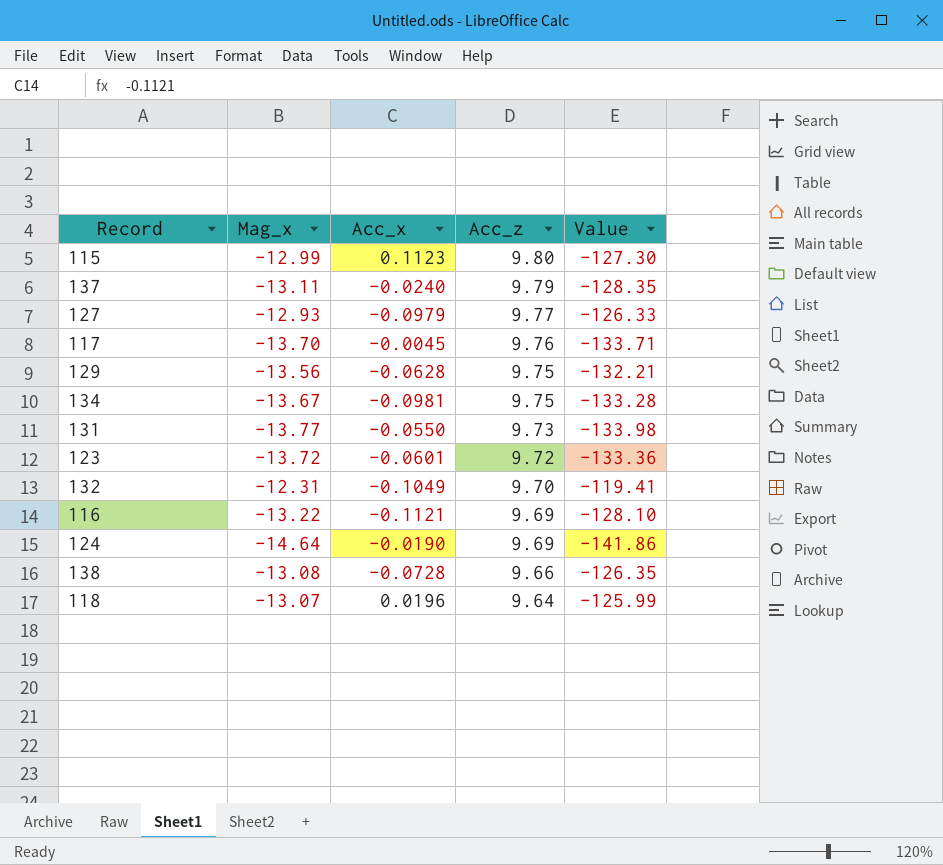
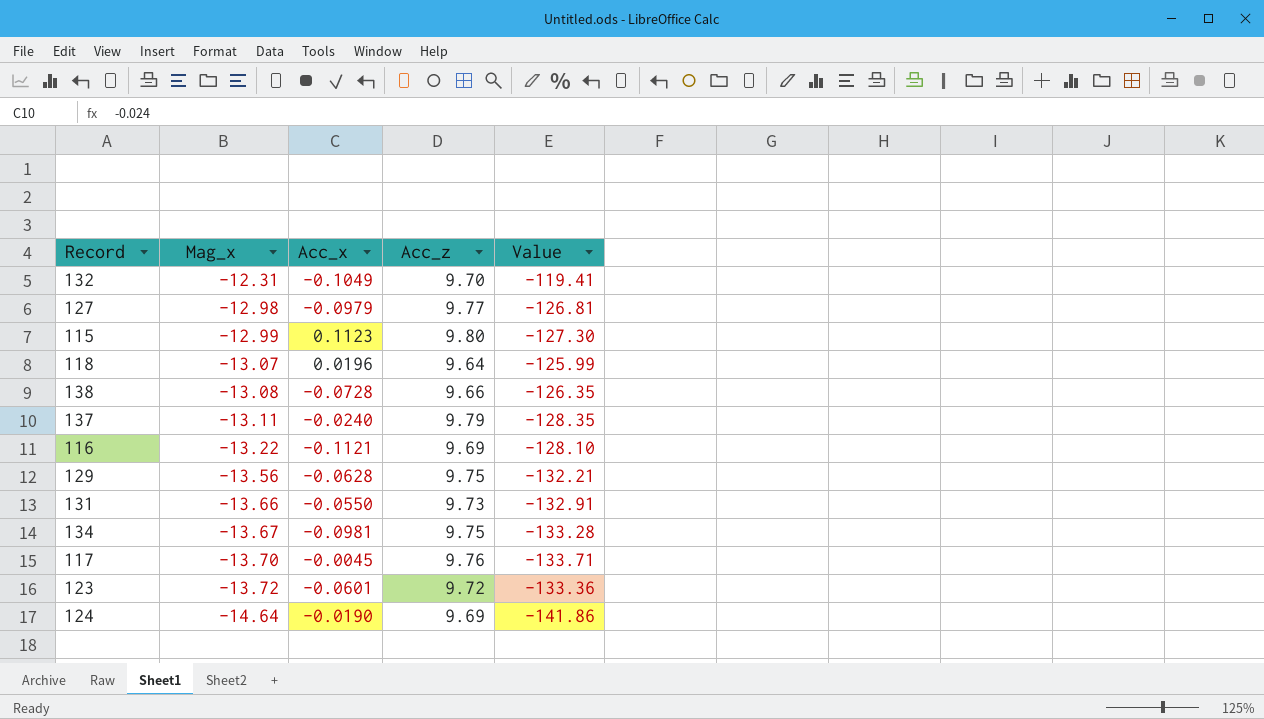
row order: Acc_z descending -> Mag_x descending
127 | Mag_x: -12.93 -> -12.98
127 | Value: -126.33 -> -126.81
131 | Mag_x: -13.77 -> -13.66
131 | Value: -133.98 -> -132.91

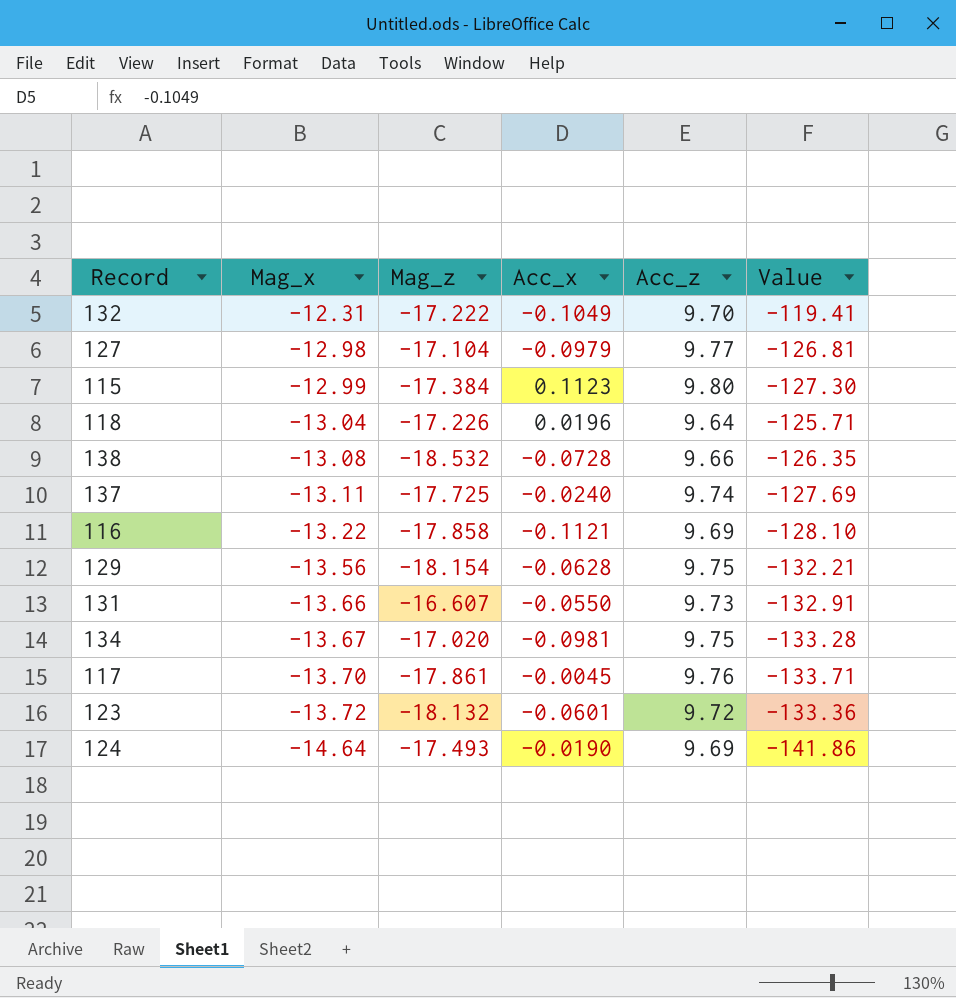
column Mag_z | position: none -> 3
118 | Mag_x: -13.07 -> -13.04
118 | Value: -125.99 -> -125.71
137 | Acc_z: 9.79 -> 9.74
137 | Value: -128.35 -> -127.69

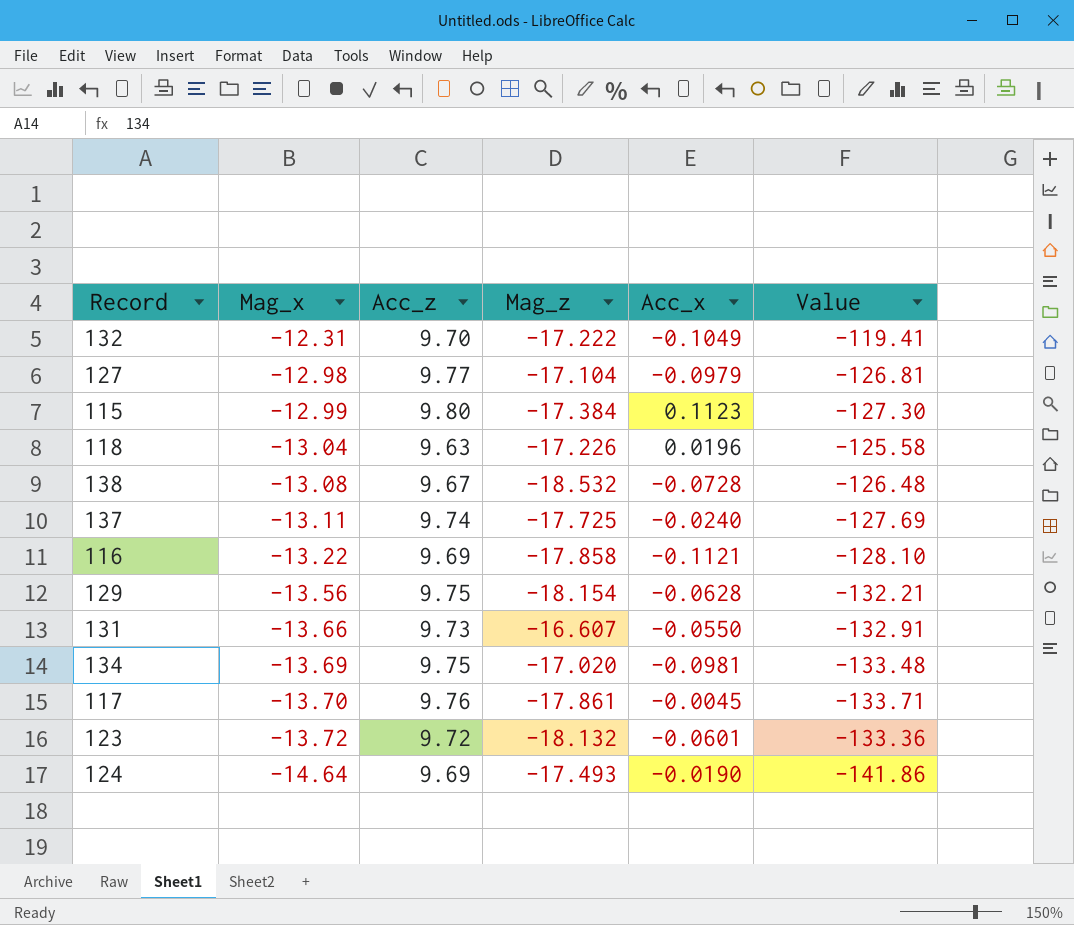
column Acc_z | position: 5 -> 3
118 | Acc_z: 9.64 -> 9.63
118 | Value: -125.71 -> -125.58
138 | Acc_z: 9.66 -> 9.67
138 | Value: -126.35 -> -126.48
134 | Mag_x: -13.67 -> -13.69
134 | Value: -133.28 -> -133.48

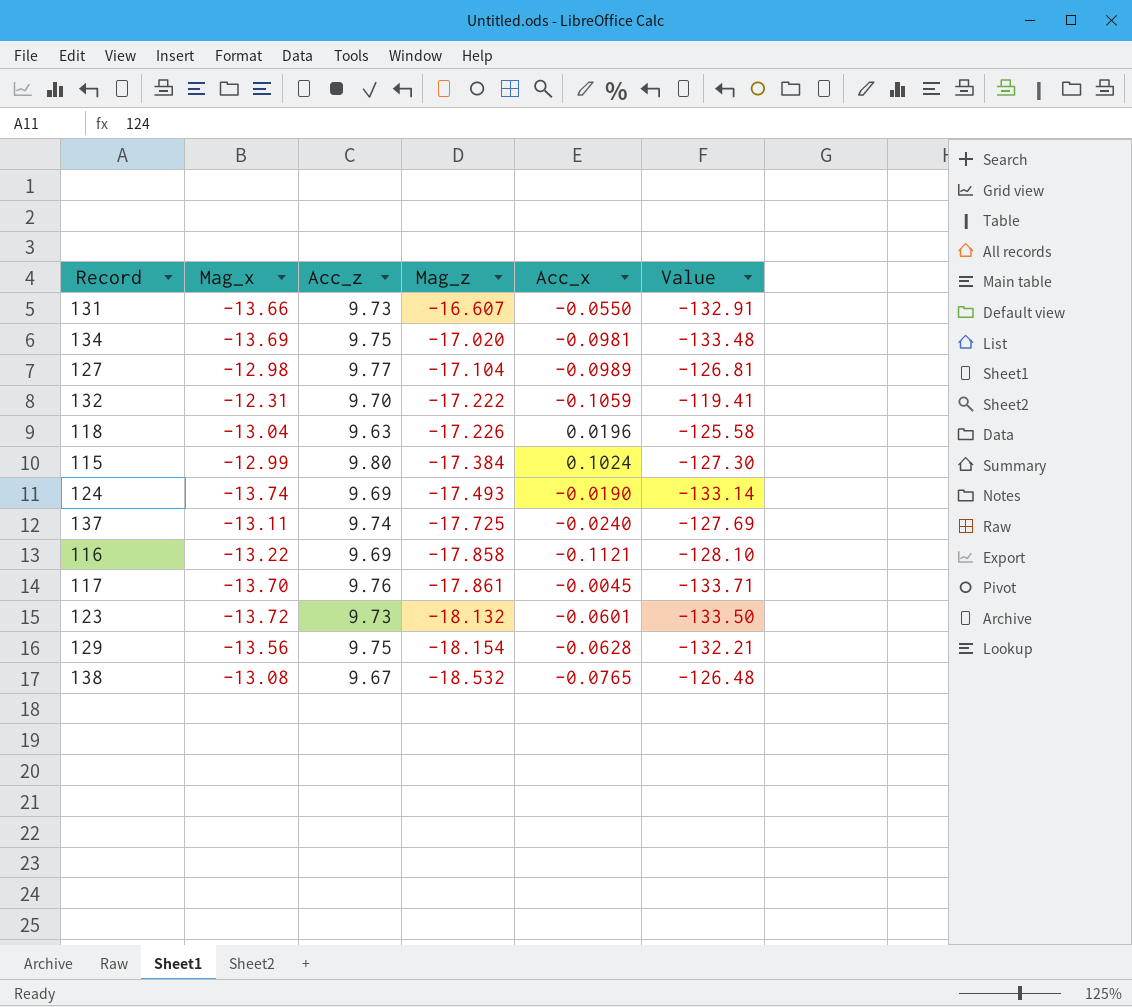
row order: Mag_x descending -> Mag_z descending
127 | Acc_x: -0.0979 -> -0.0989
132 | Acc_x: -0.1049 -> -0.1059
115 | Acc_x: 0.1123 -> 0.1024
124 | Mag_x: -14.64 -> -13.74
124 | Value: -141.86 -> -133.14
123 | Acc_z: 9.72 -> 9.73
123 | Value: -133.36 -> -133.50
138 | Acc_x: -0.0728 -> -0.0765

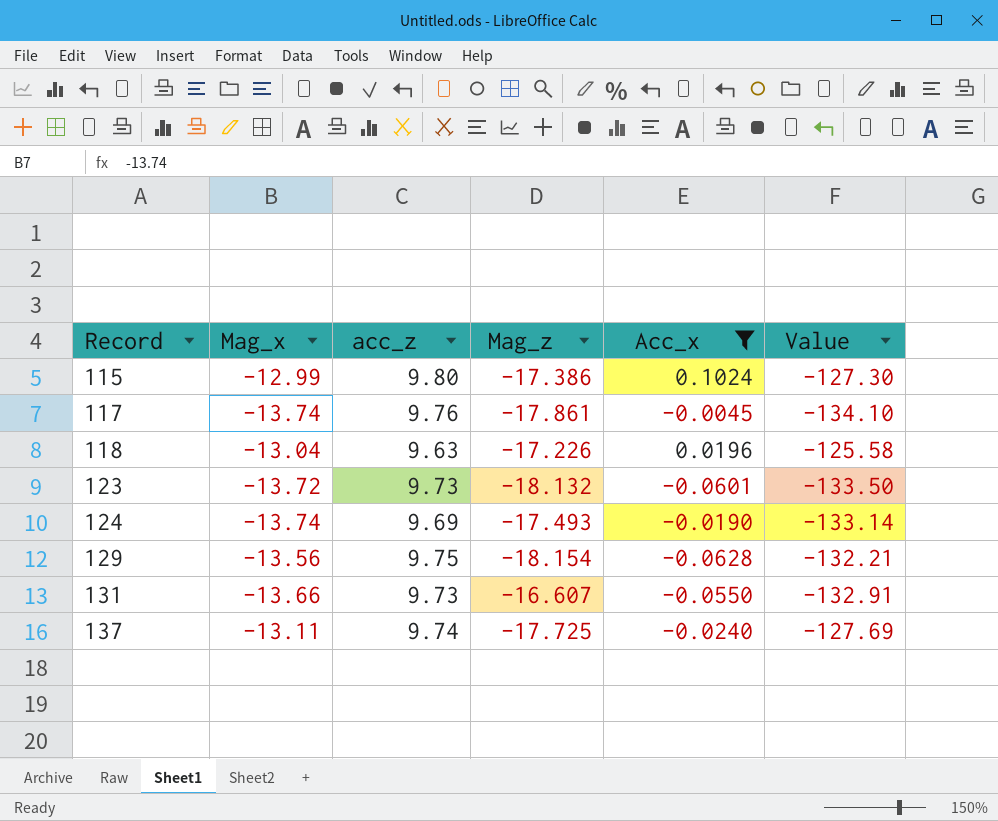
filter: none -> Acc_x >= -0.0628
row order: Mag_z descending -> Record ascending
column name: Acc_z -> acc_z
115 | Mag_z: -17.384 -> -17.386
117 | Mag_x: -13.70 -> -13.74
117 | Value: -133.71 -> -134.10

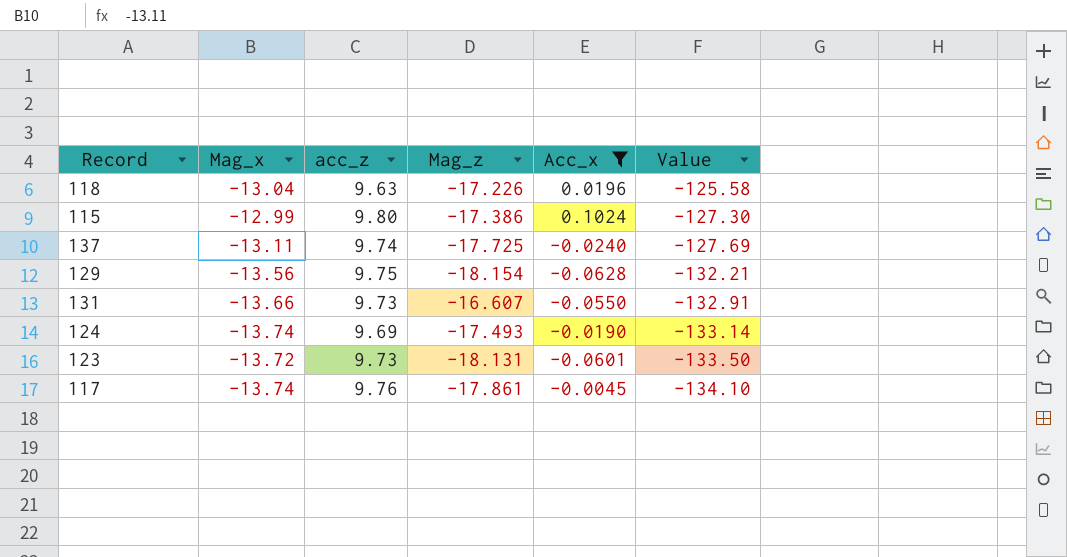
row order: Record ascending -> Value descending
123 | Mag_z: -18.132 -> -18.131

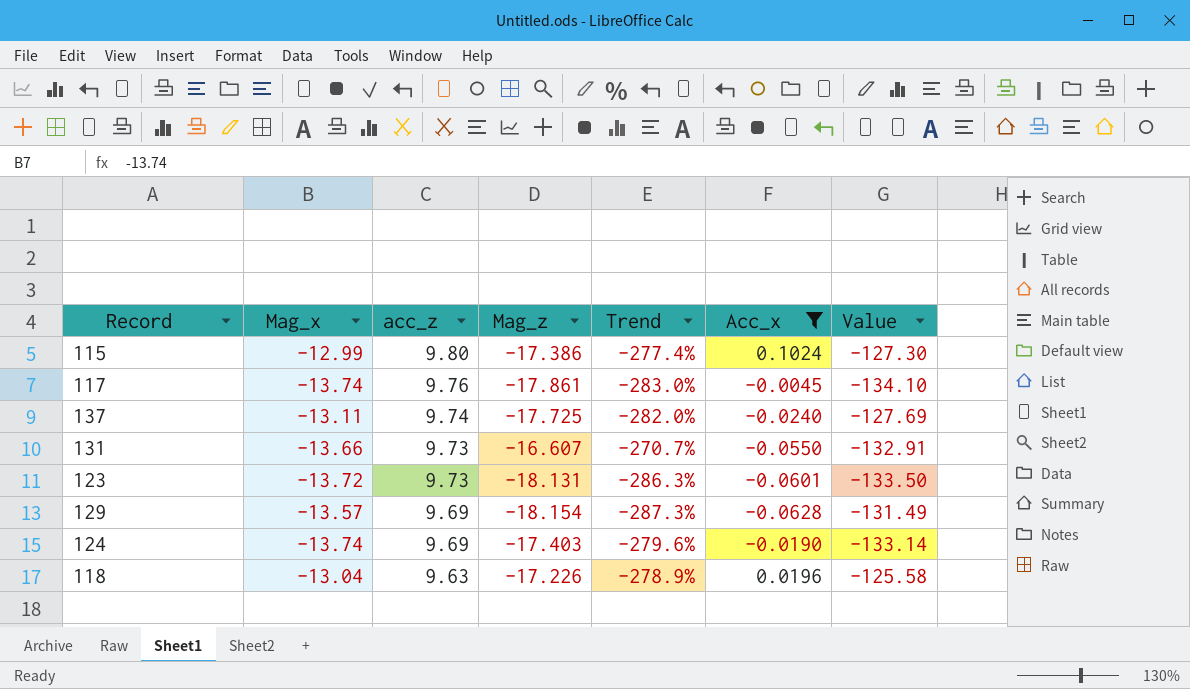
row order: Value descending -> acc_z descending
column Trend | formula: none -> ([Mag_z] - [acc_z]) / [acc_z]
129 | Mag_x: -13.56 -> -13.57
129 | acc_z: 9.75 -> 9.69
129 | Value: -132.21 -> -131.49
124 | Mag_z: -17.493 -> -17.403

